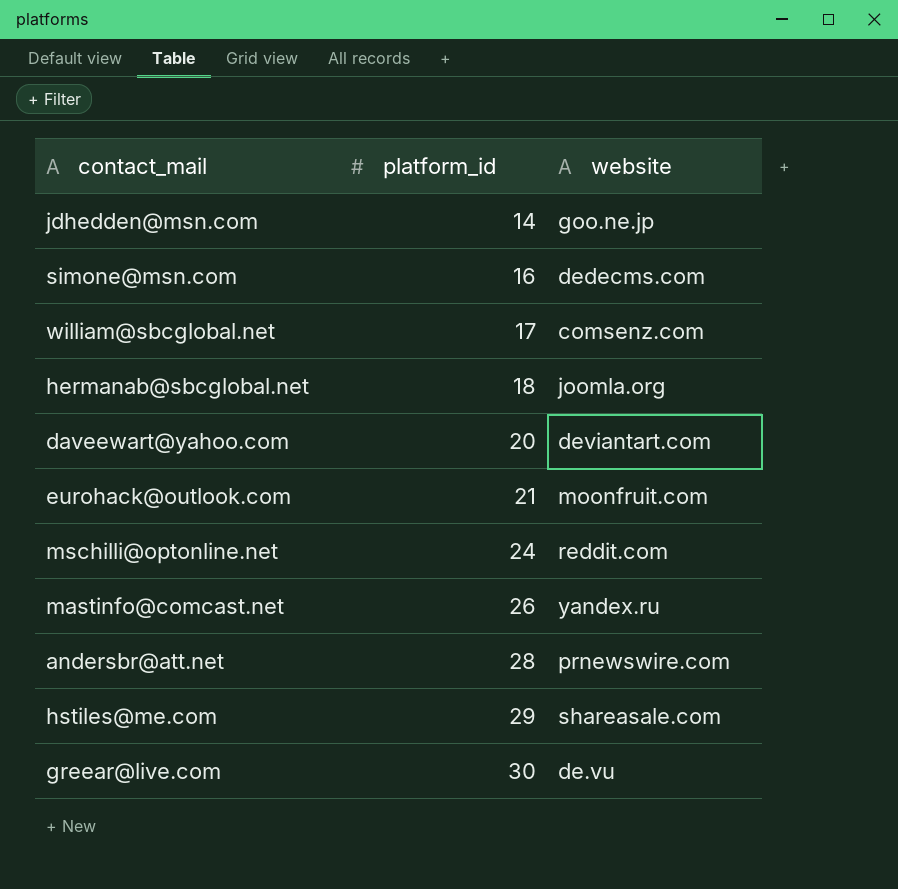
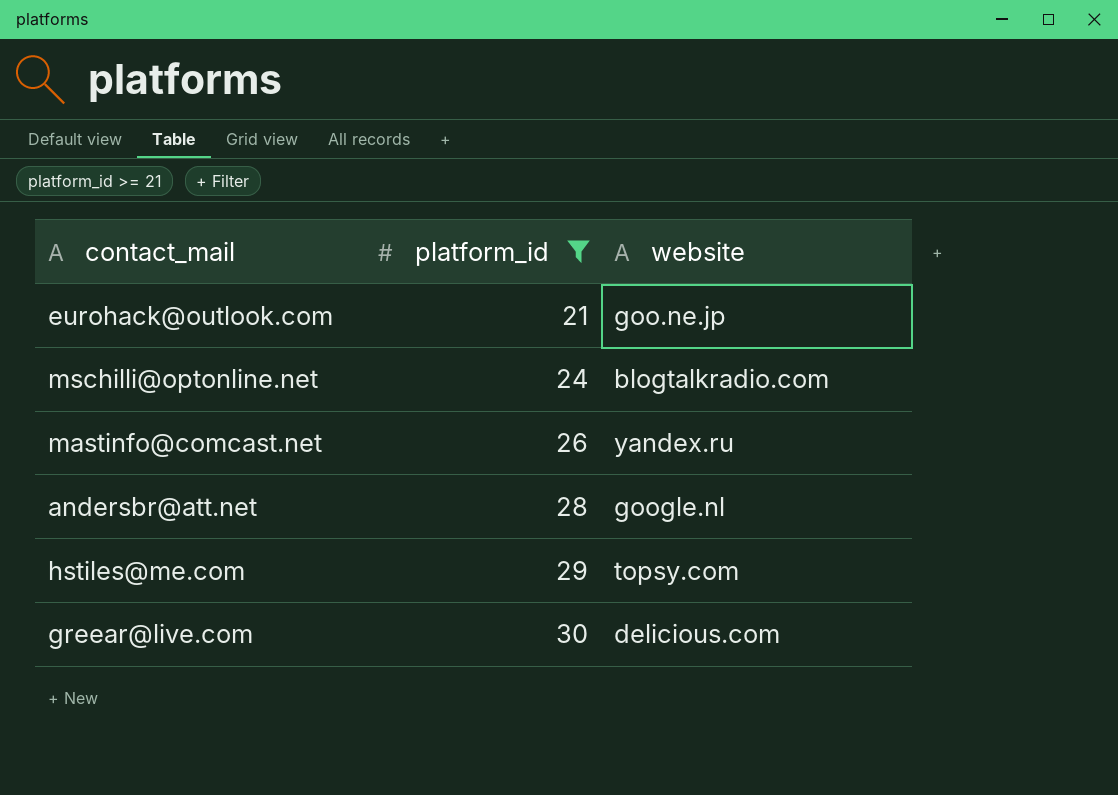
filter: none -> platform_id >= 21
eurohack@outlook.com | website: moonfruit.com -> goo.ne.jp
mschilli@optonline.net | website: reddit.com -> blogtalkradio.com
andersbr@att.net | website: prnewswire.com -> google.nl
hstiles@me.com | website: shareasale.com -> topsy.com
greear@live.com | website: de.vu -> delicious.com

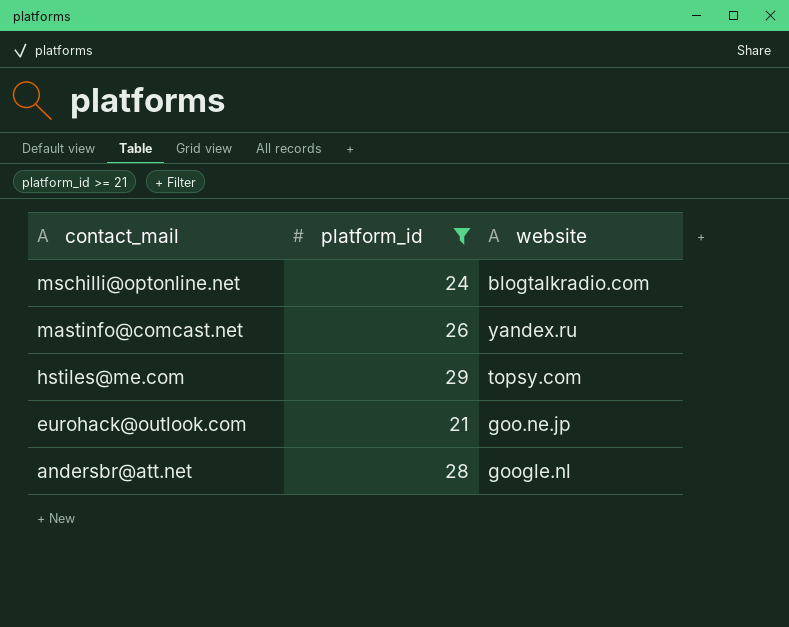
row order: platform_id ascending -> contact_mail descending
row greear@live.com: 30 | delicious.com -> none

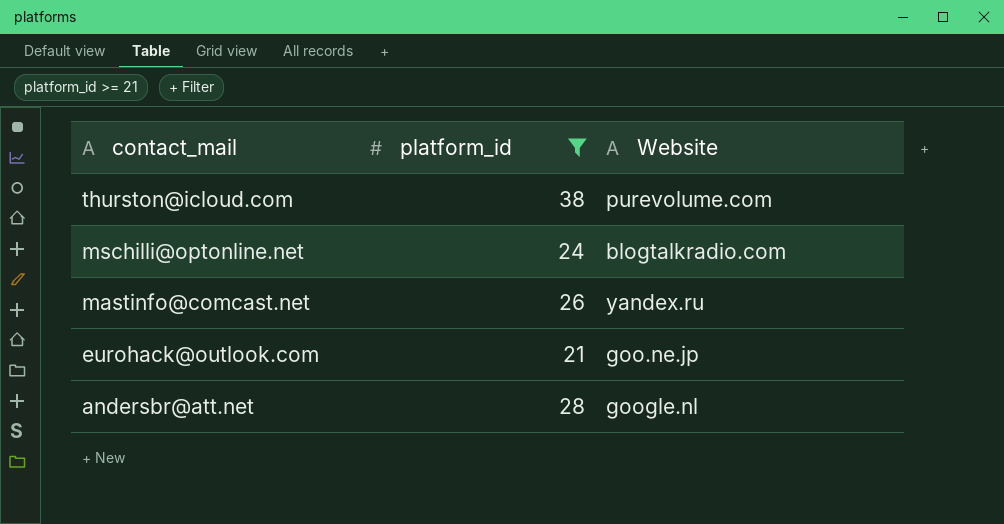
column name: website -> Website
row hstiles@me.com: 29 | topsy.com -> none
row thurston@icloud.com: none -> 38 | purevolume.com

